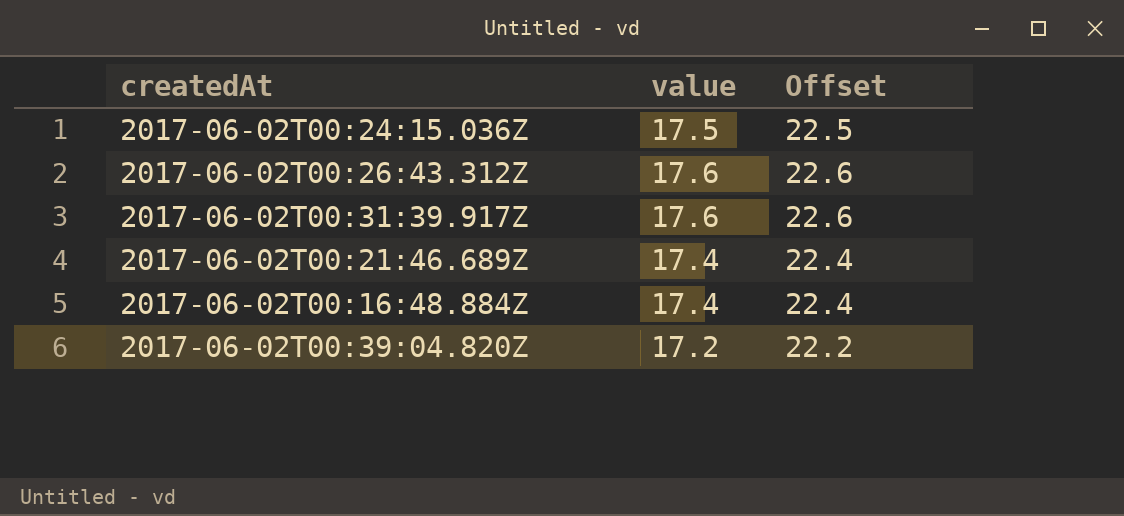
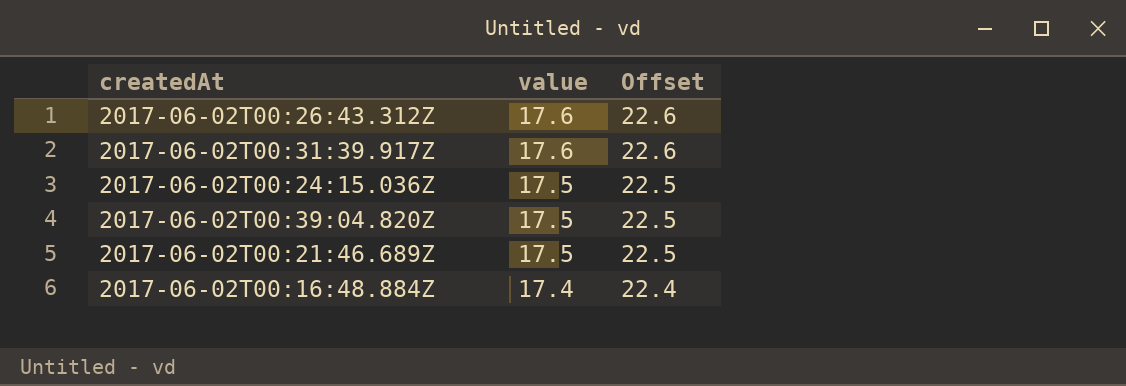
row order: none -> value descending
2017-06-02T00:39:04.820Z | value: 17.2 -> 17.5
2017-06-02T00:39:04.820Z | Offset: 22.2 -> 22.5
2017-06-02T00:21:46.689Z | value: 17.4 -> 17.5
2017-06-02T00:21:46.689Z | Offset: 22.4 -> 22.5

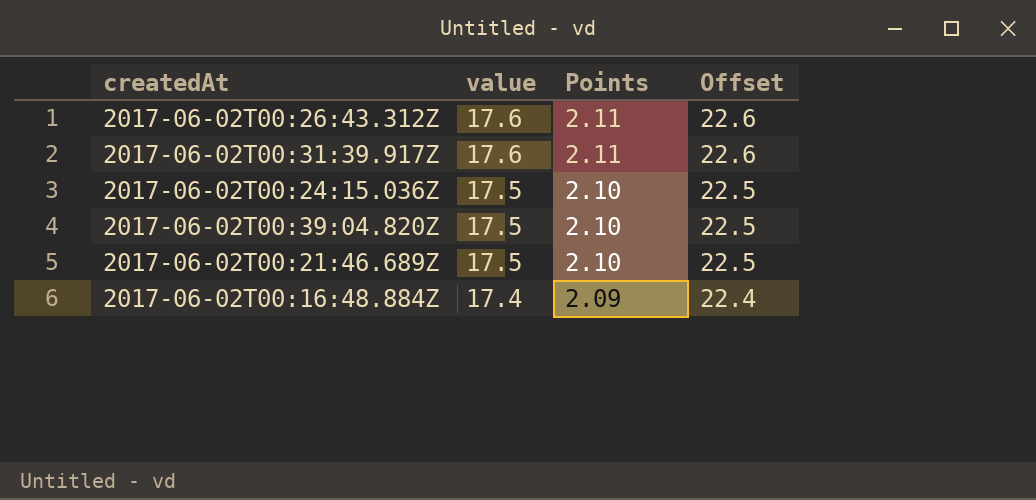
column Points | formula: none -> [value] * 0.12

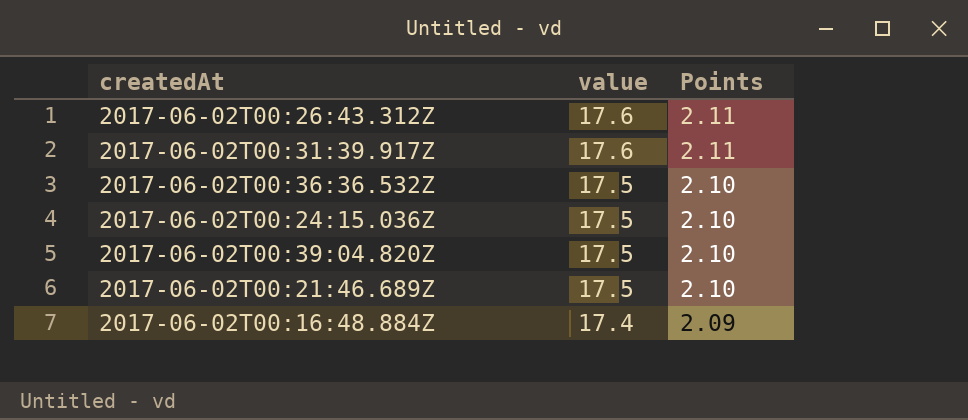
column Offset | formula: [value] + 5 -> none
row 2017-06-02T00:36:36.532Z: none -> 17.5 | 2.10

